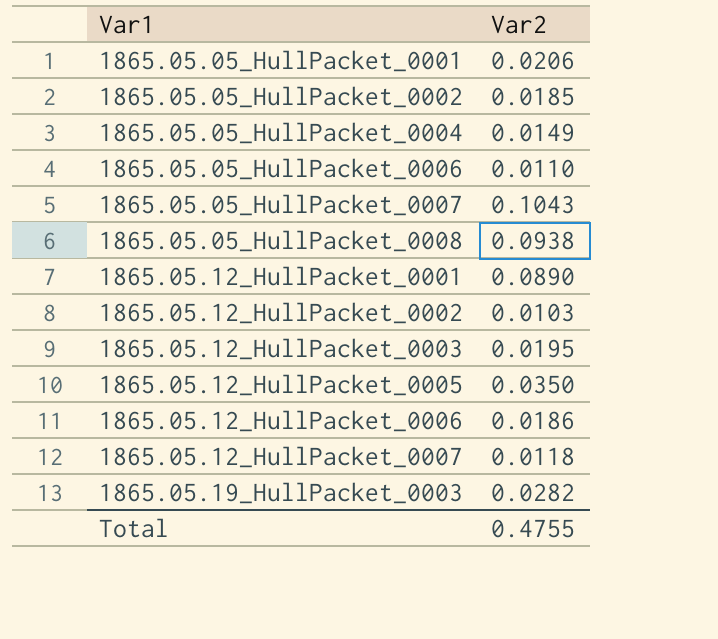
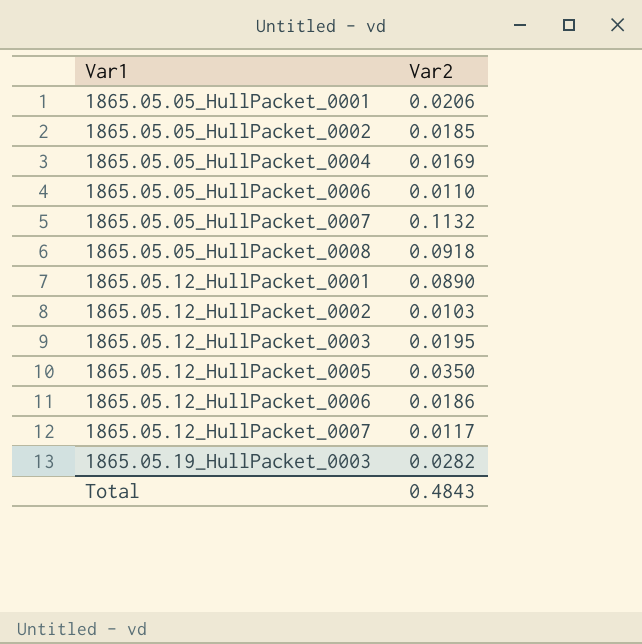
1865.05.05_HullPacket_0004 | Var2: 0.0149 -> 0.0169
1865.05.05_HullPacket_0007 | Var2: 0.1043 -> 0.1132
1865.05.05_HullPacket_0008 | Var2: 0.0938 -> 0.0918
1865.05.12_HullPacket_0007 | Var2: 0.0118 -> 0.0117
Total | Var2: 0.4755 -> 0.4843

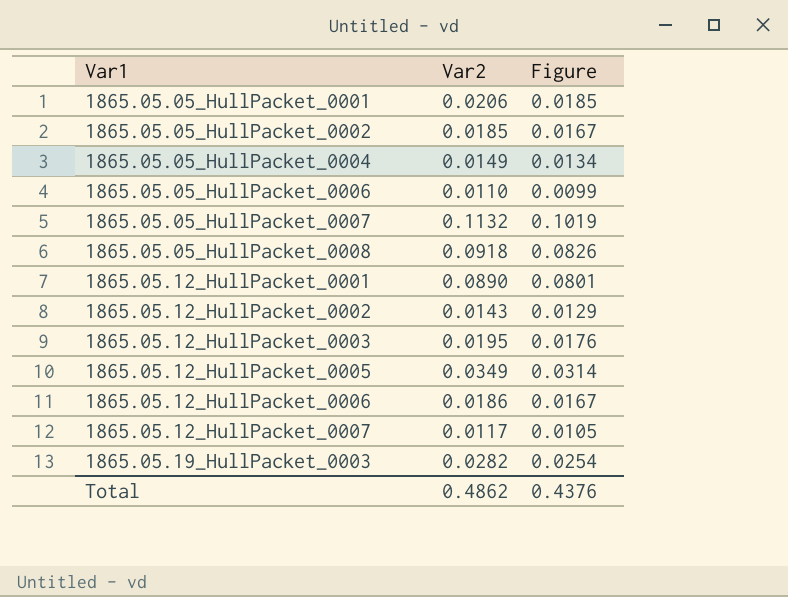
column Figure | formula: none -> [Var2] * 0.9
1865.05.05_HullPacket_0004 | Var2: 0.0169 -> 0.0149
1865.05.12_HullPacket_0002 | Var2: 0.0103 -> 0.0143
1865.05.12_HullPacket_0005 | Var2: 0.0350 -> 0.0349
Total | Var2: 0.4843 -> 0.4862

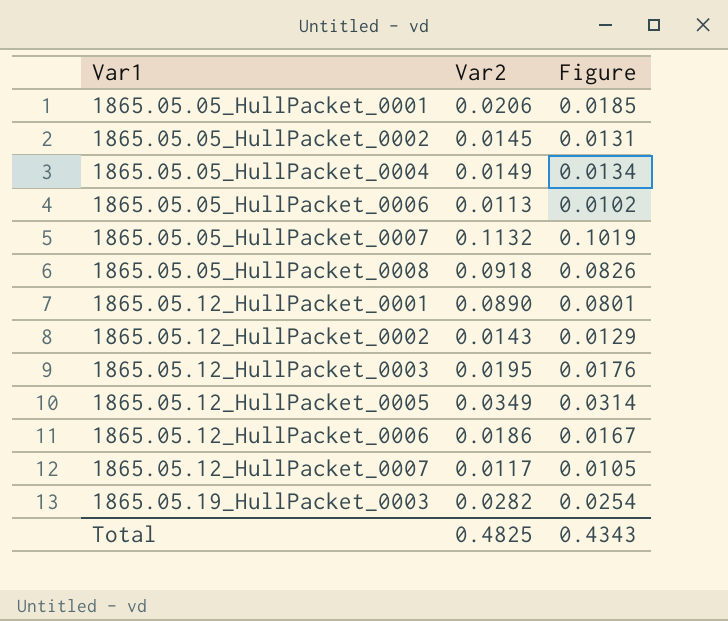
1865.05.05_HullPacket_0002 | Var2: 0.0185 -> 0.0145
1865.05.05_HullPacket_0002 | Figure: 0.0167 -> 0.0131
1865.05.05_HullPacket_0006 | Var2: 0.0110 -> 0.0113
1865.05.05_HullPacket_0006 | Figure: 0.0099 -> 0.0102
Total | Var2: 0.4862 -> 0.4825
Total | Figure: 0.4376 -> 0.4343

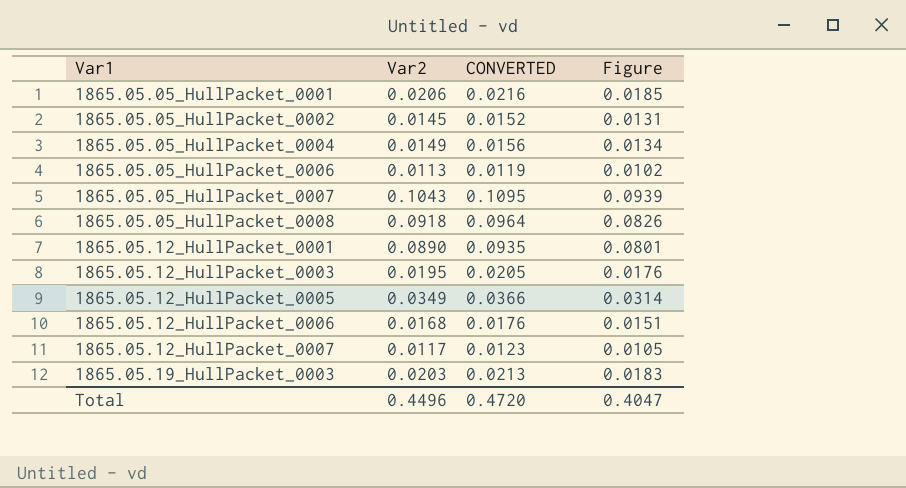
column CONVERTED | formula: none -> [Var2] * 1.05
row 1865.05.12_HullPacket_0002: 0.0143 | 0.0129 -> none
1865.05.05_HullPacket_0007 | Var2: 0.1132 -> 0.1043
1865.05.05_HullPacket_0007 | Figure: 0.1019 -> 0.0939
1865.05.12_HullPacket_0006 | Var2: 0.0186 -> 0.0168
1865.05.12_HullPacket_0006 | Figure: 0.0167 -> 0.0151
1865.05.19_HullPacket_0003 | Var2: 0.0282 -> 0.0203
1865.05.19_HullPacket_0003 | Figure: 0.0254 -> 0.0183
Total | Var2: 0.4825 -> 0.4496
Total | Figure: 0.4343 -> 0.4047

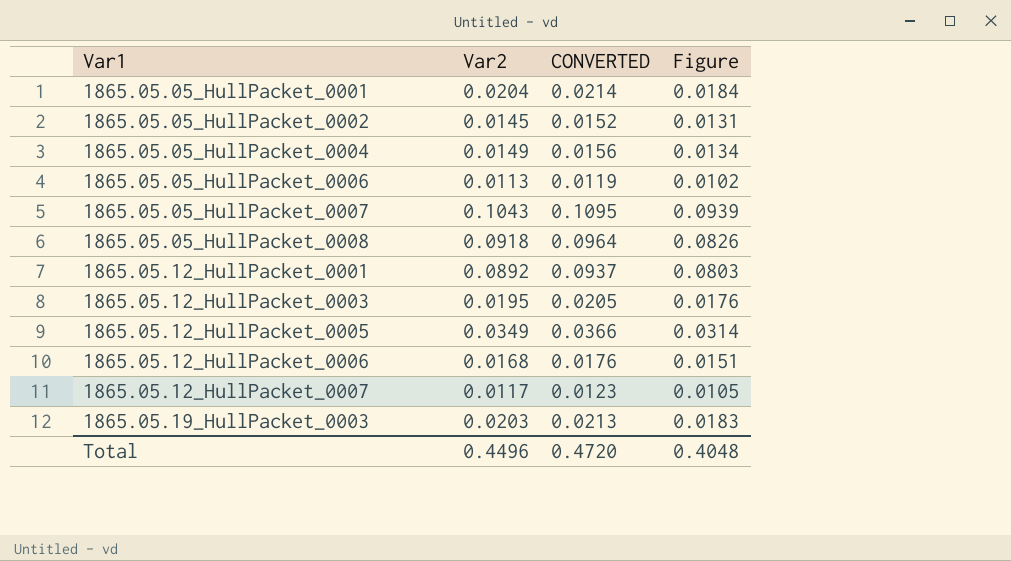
1865.05.05_HullPacket_0001 | Var2: 0.0206 -> 0.0204
1865.05.05_HullPacket_0001 | CONVERTED: 0.0216 -> 0.0214
1865.05.05_HullPacket_0001 | Figure: 0.0185 -> 0.0184
1865.05.12_HullPacket_0001 | Var2: 0.0890 -> 0.0892
1865.05.12_HullPacket_0001 | CONVERTED: 0.0935 -> 0.0937
1865.05.12_HullPacket_0001 | Figure: 0.0801 -> 0.0803
Total | Figure: 0.4047 -> 0.4048

